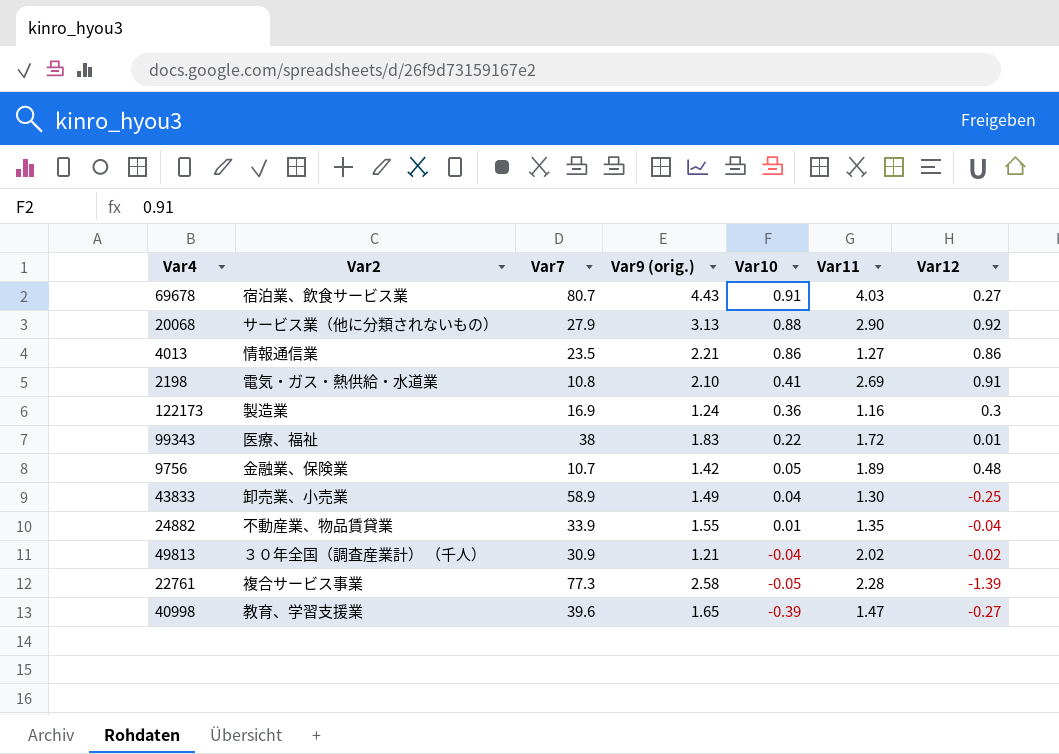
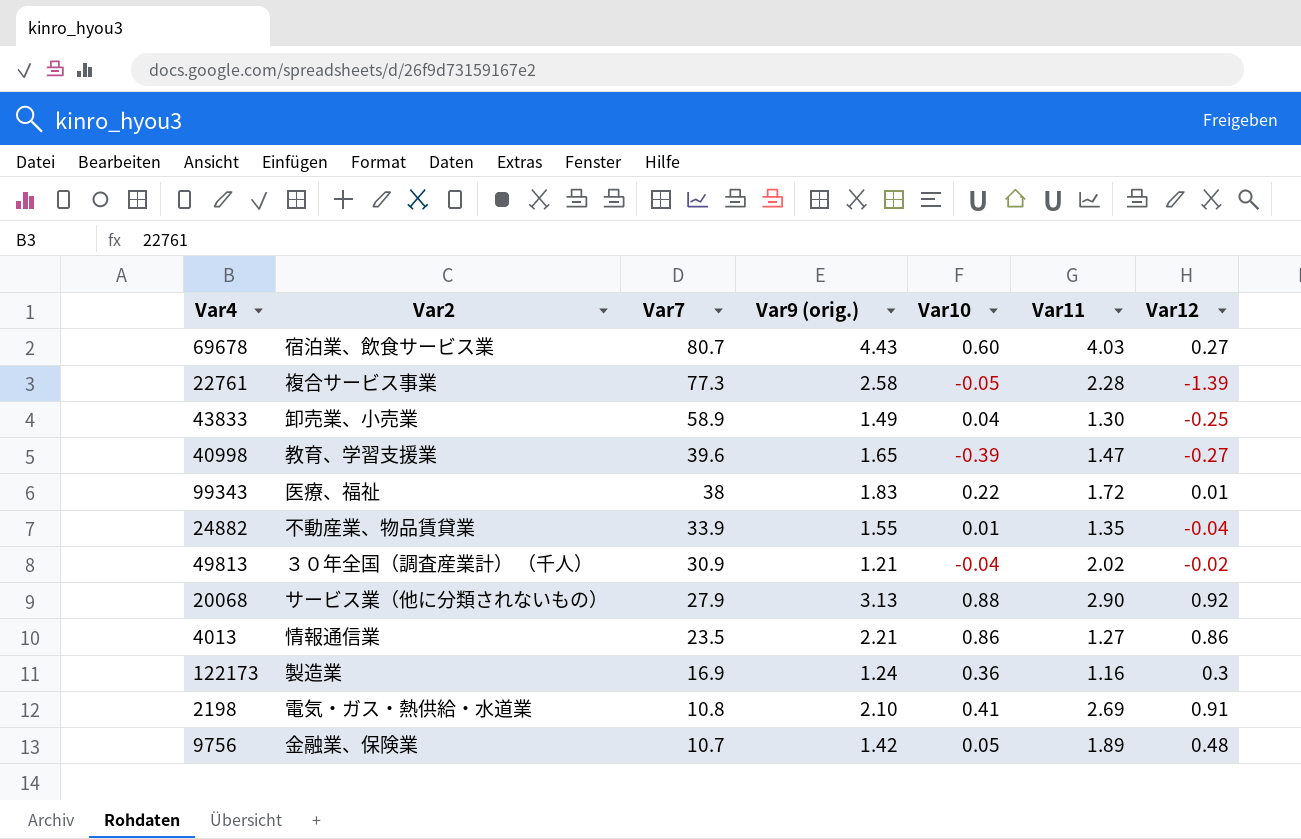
row order: Var10 descending -> Var7 descending
69678 | Var10: 0.91 -> 0.60

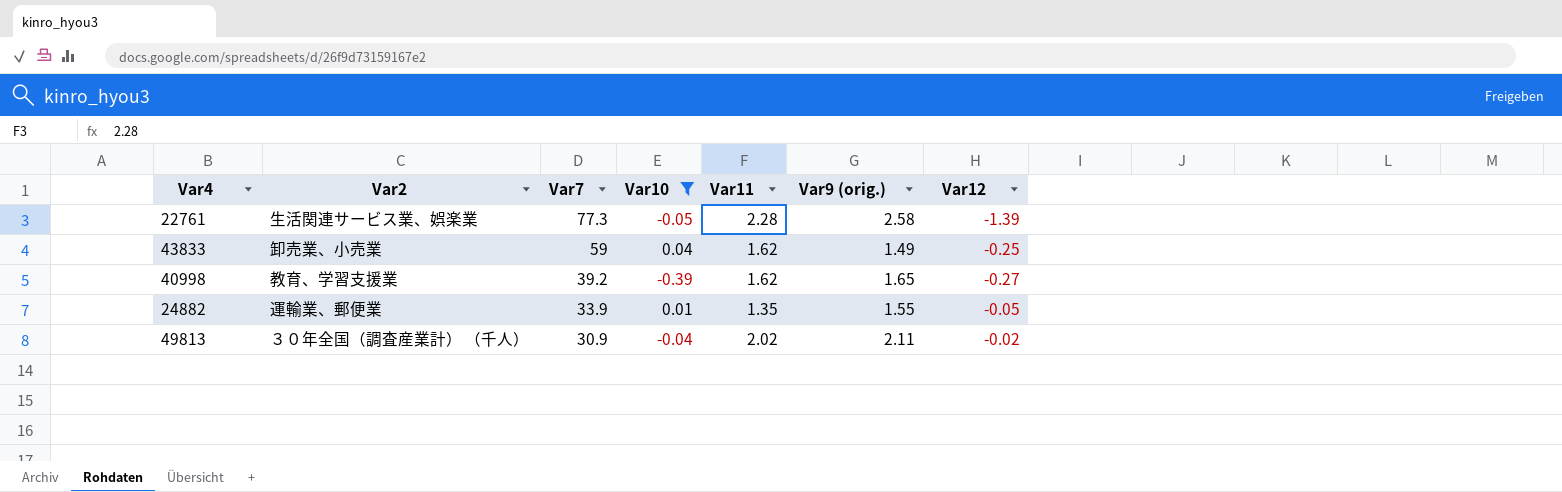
filter: none -> Var10 <= 0.04
column Var9 (orig.) | position: 4 -> 6
22761 | Var2: 複合サービス事業 -> 生活関連サービス業、娯楽業
43833 | Var7: 58.9 -> 59
43833 | Var11: 1.30 -> 1.62
40998 | Var7: 39.6 -> 39.2
40998 | Var11: 1.47 -> 1.62
24882 | Var2: 不動産業、物品賃貸業 -> 運輸業、郵便業
24882 | Var12: -0.04 -> -0.05
49813 | Var9 (orig.): 1.21 -> 2.11

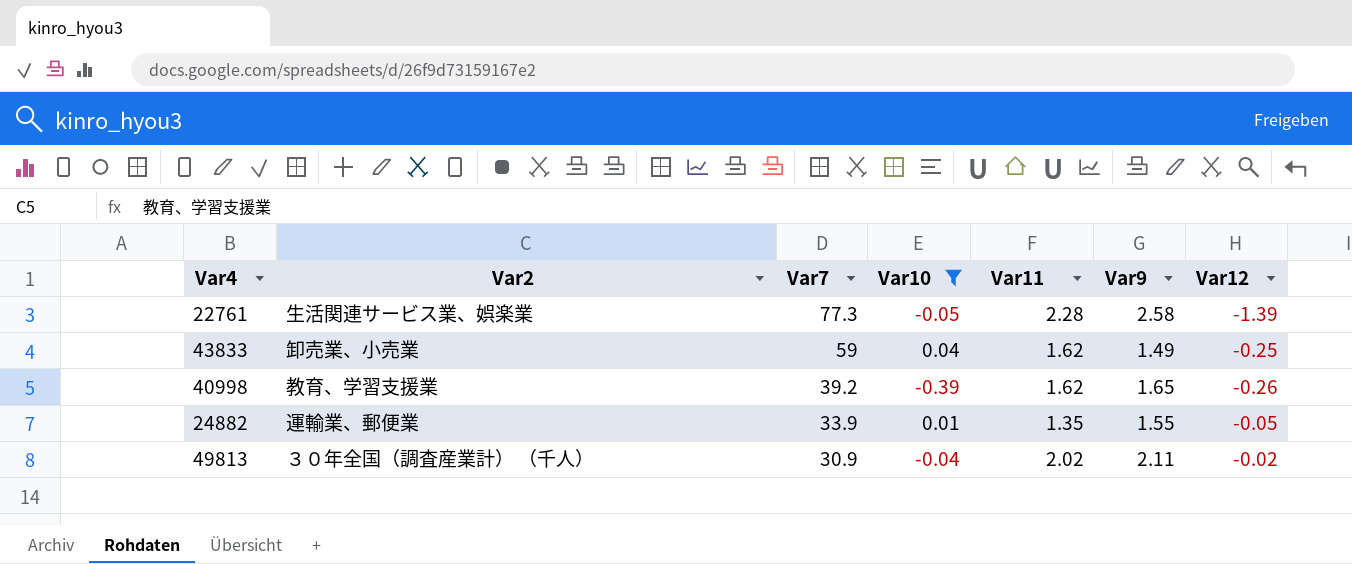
column name: Var9 (orig.) -> Var9
40998 | Var12: -0.27 -> -0.26

